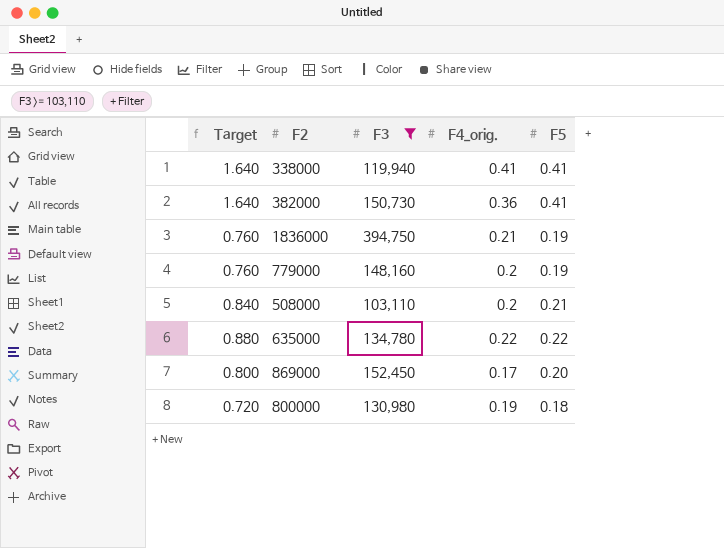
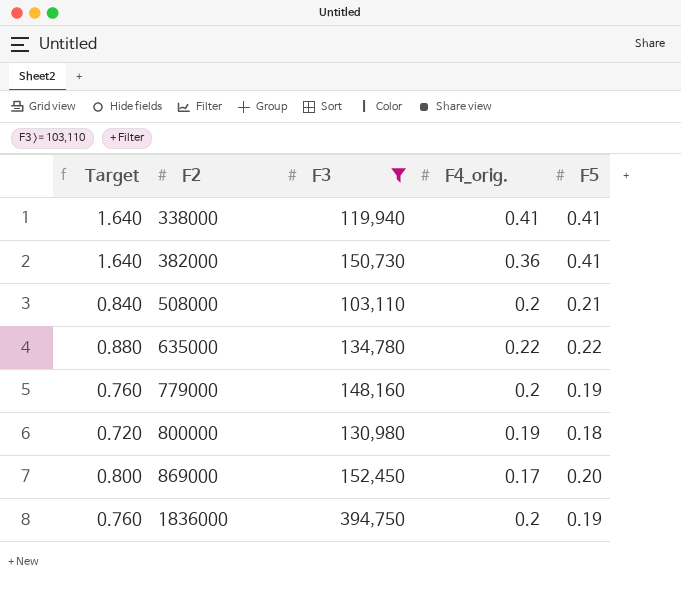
row order: none -> F2 ascending
1836000 | F4_orig.: 0.21 -> 0.2

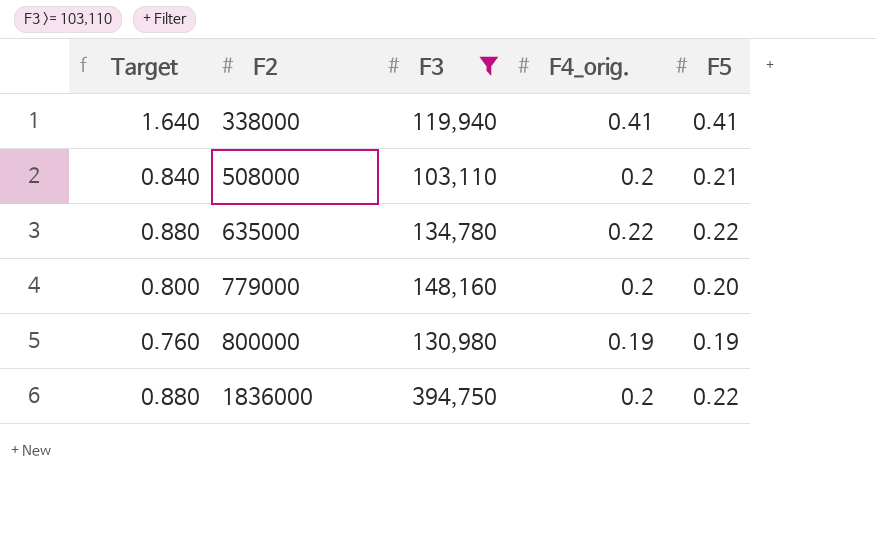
row 382000: 1.640 | 150,730 | 0.36 | 0.41 -> none
row 869000: 0.800 | 152,450 | 0.17 | 0.20 -> none
779000 | Target: 0.760 -> 0.800
779000 | F5: 0.19 -> 0.20
800000 | Target: 0.720 -> 0.760
800000 | F5: 0.18 -> 0.19
1836000 | Target: 0.760 -> 0.880
1836000 | F5: 0.19 -> 0.22

